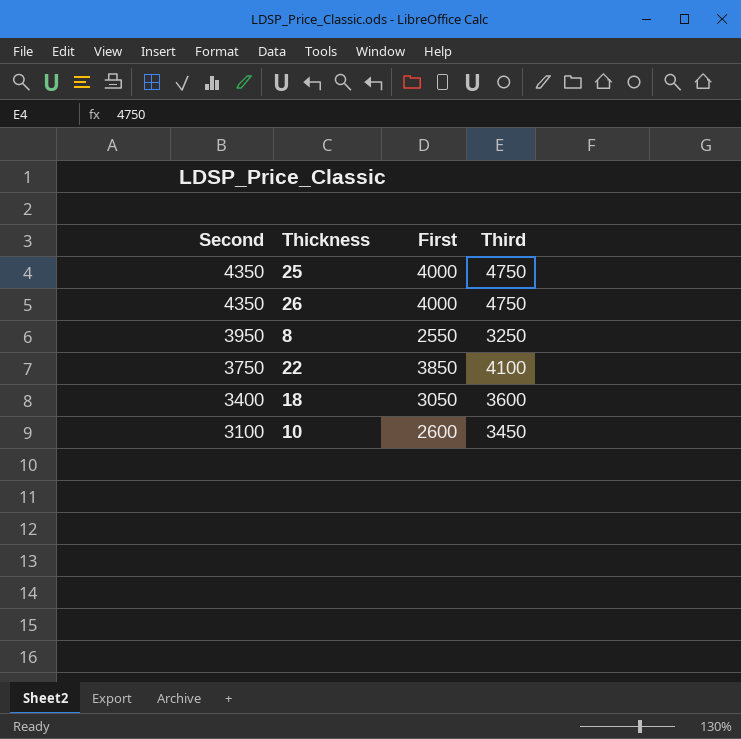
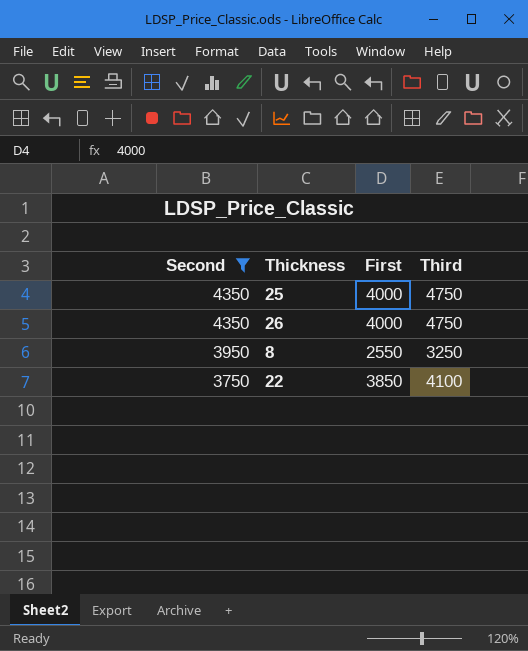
filter: none -> Second >= 3750

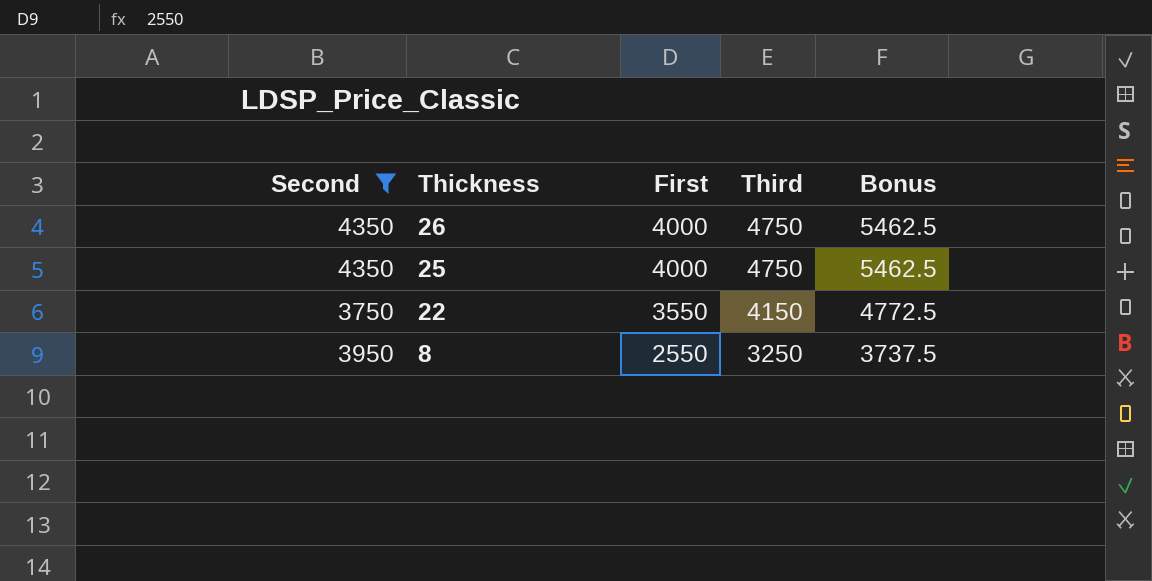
row order: Second descending -> Thickness descending
column Bonus | formula: none -> [Third] * 1.15
22 | First: 3850 -> 3550
22 | Third: 4100 -> 4150

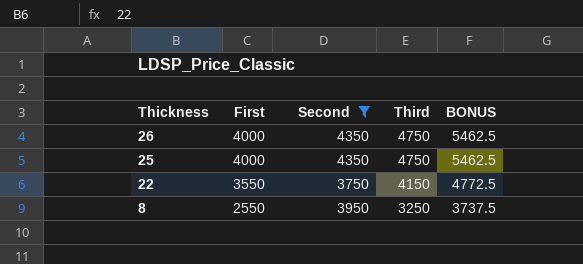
column Second | position: 1 -> 3
column name: Bonus -> BONUS

